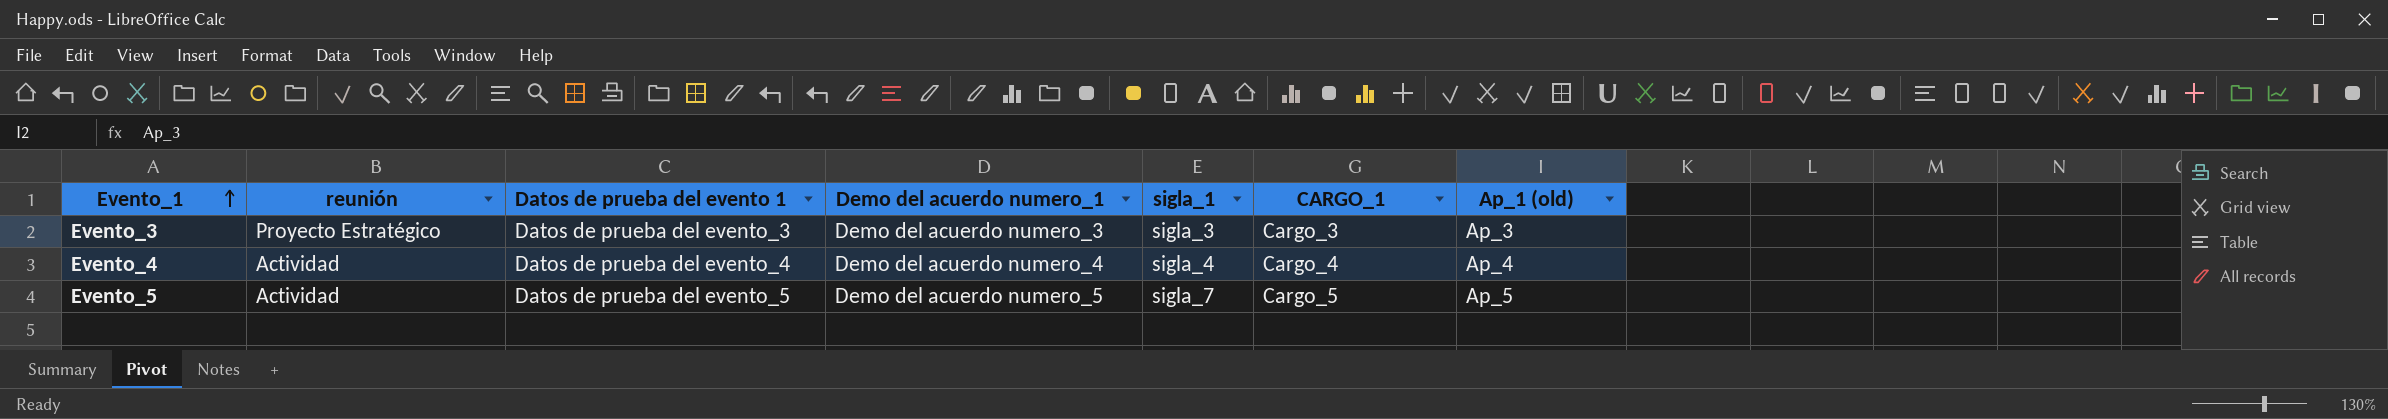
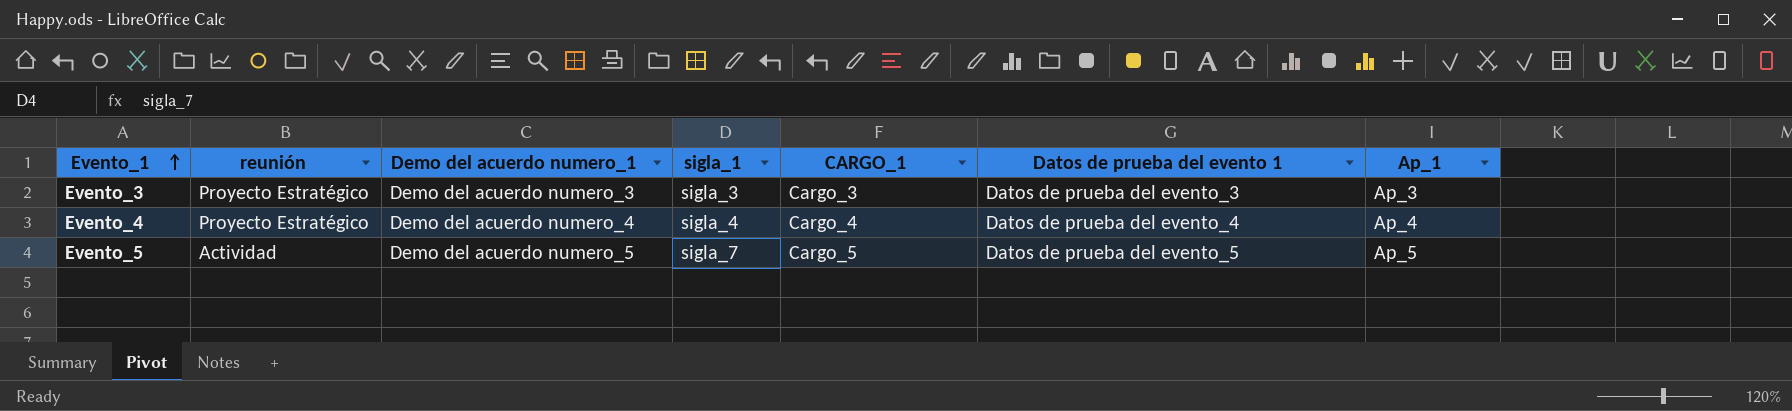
column Datos de prueba del evento 1 | position: 3 -> 6
column name: Ap_1 (old) -> Ap_1
Evento_4 | reunión: Actividad -> Proyecto Estratégico

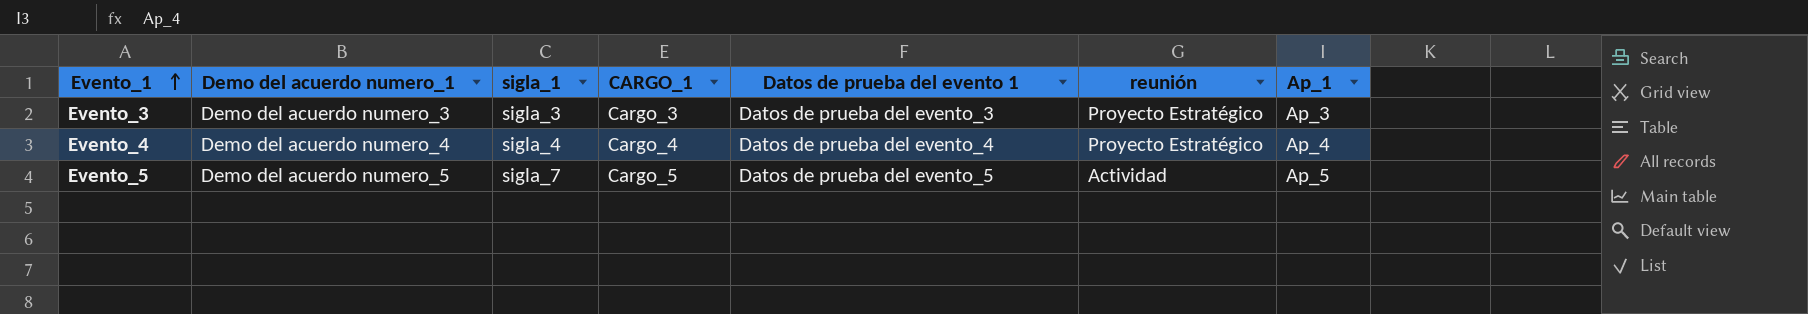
column reunión | position: 2 -> 6

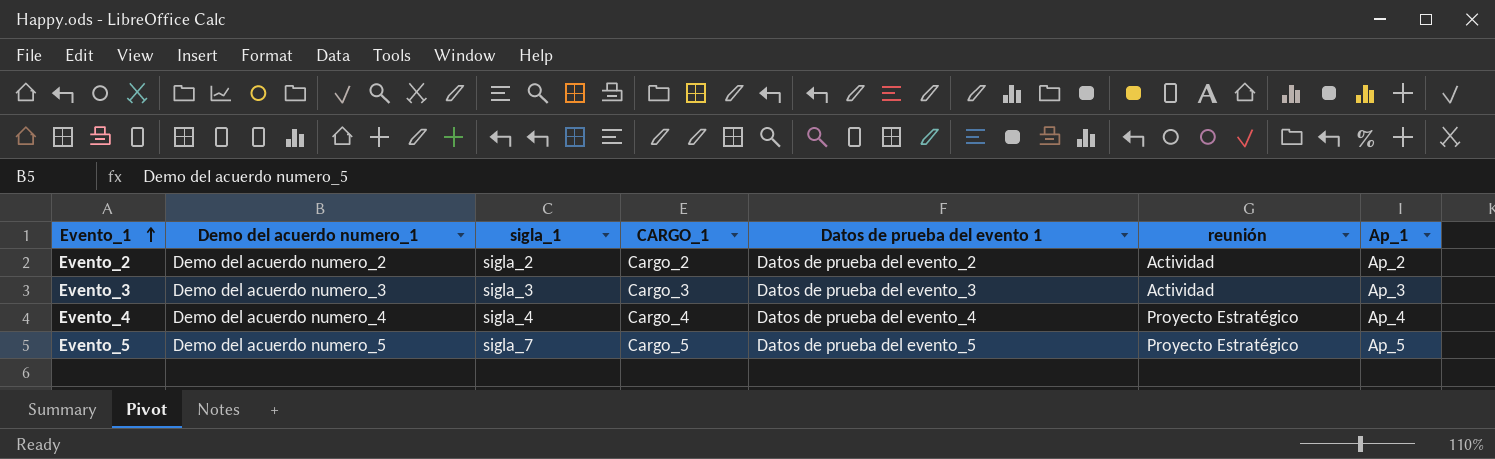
row Evento_2: none -> Demo del acuerdo numero_2 | sigla_2 | Cargo_2 | Datos de prueba del evento_2 | Actividad | Ap_2
Evento_3 | reunión: Proyecto Estratégico -> Actividad
Evento_5 | reunión: Actividad -> Proyecto Estratégico

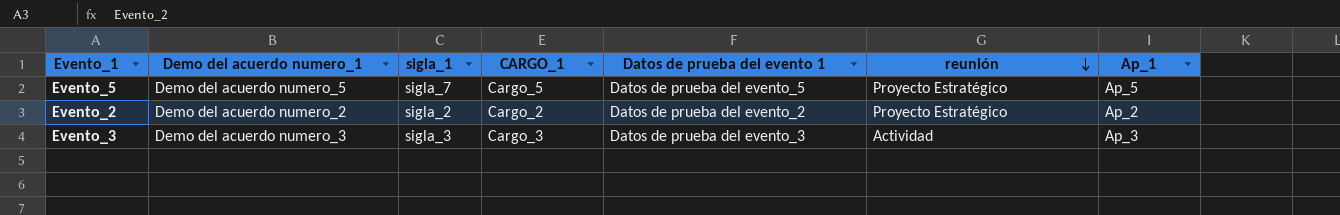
row order: Evento_1 ascending -> reunión descending
row Evento_4: Demo del acuerdo numero_4 | sigla_4 | Cargo_4 | Datos de prueba del evento_4 | Proyecto Estratégico | Ap_4 -> none
Evento_2 | reunión: Actividad -> Proyecto Estratégico

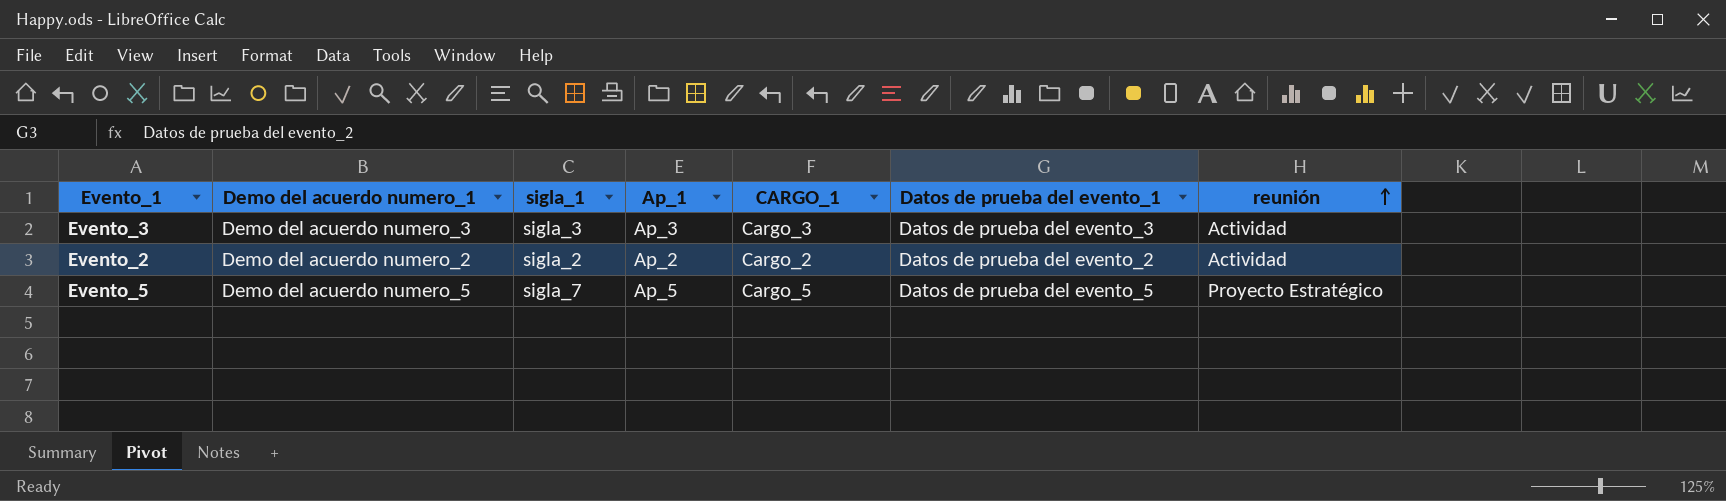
row order: reunión descending -> reunión ascending
column Ap_1 | position: 7 -> 4
column name: Datos de prueba del evento 1 -> Datos de prueba del evento_1
Evento_2 | reunión: Proyecto Estratégico -> Actividad

